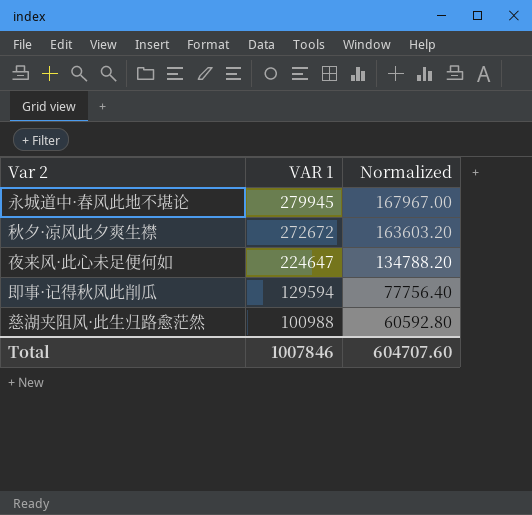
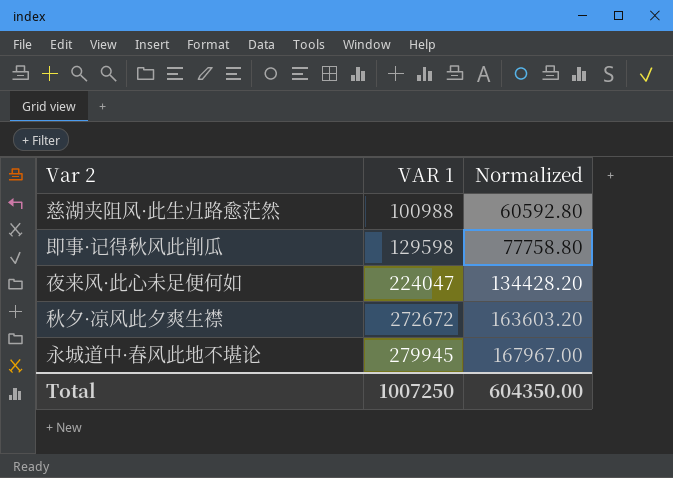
row order: VAR 1 descending -> VAR 1 ascending
即事·记得秋风此削瓜 | VAR 1: 129594 -> 129598
即事·记得秋风此削瓜 | Normalized: 77756.40 -> 77758.80
夜来风·此心未足便何如 | VAR 1: 224647 -> 224047
夜来风·此心未足便何如 | Normalized: 134788.20 -> 134428.20
Total | VAR 1: 1007846 -> 1007250
Total | Normalized: 604707.60 -> 604350.00

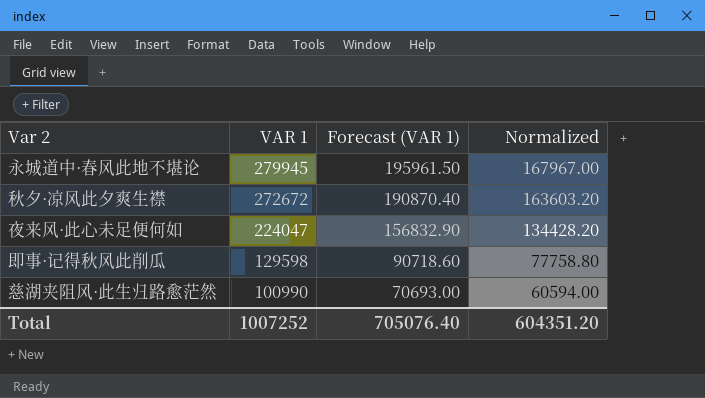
row order: VAR 1 ascending -> VAR 1 descending
column Forecast (VAR 1) | formula: none -> [VAR 1] * 0.7
慈湖夹阻风·此生归路愈茫然 | VAR 1: 100988 -> 100990
慈湖夹阻风·此生归路愈茫然 | Normalized: 60592.80 -> 60594.00
Total | VAR 1: 1007250 -> 1007252
Total | Normalized: 604350.00 -> 604351.20

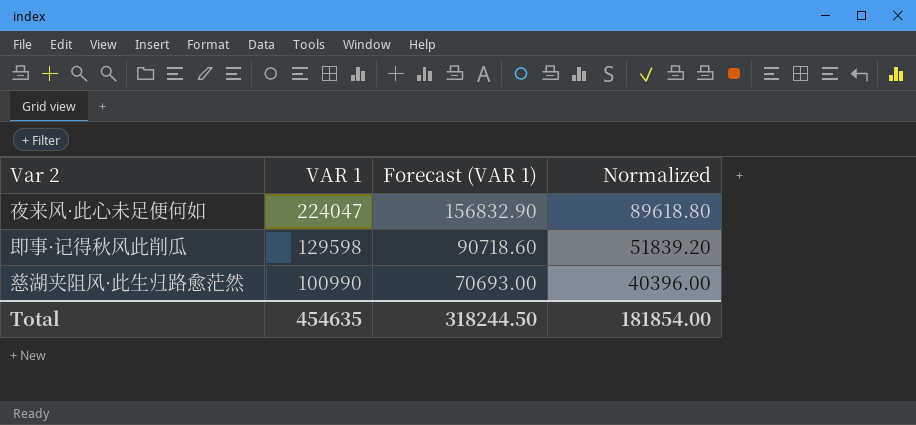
column Normalized | formula: [VAR 1] * 0.6 -> [VAR 1] * 0.4
row 永城道中·春风此地不堪论: 279945 | 195961.50 | 167967.00 -> none
row 秋夕·凉风此夕爽生襟: 272672 | 190870.40 | 163603.20 -> none
Total | VAR 1: 1007252 -> 454635
Total | Forecast (VAR 1): 705076.40 -> 318244.50
Total | Normalized: 604351.20 -> 181854.00

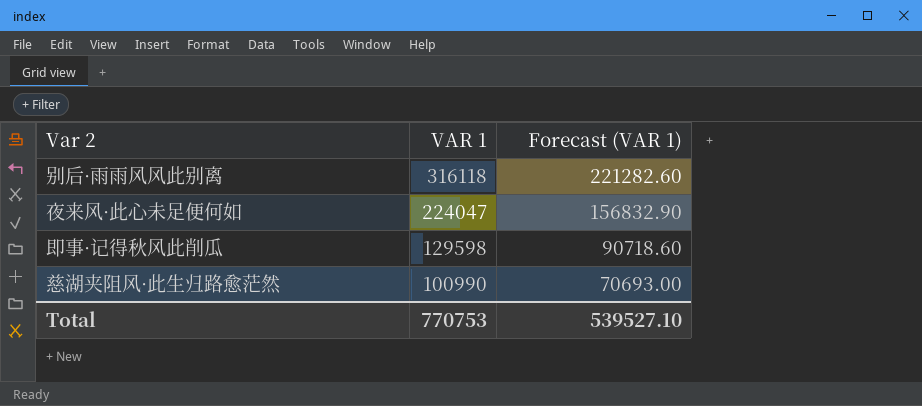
column Normalized | formula: [VAR 1] * 0.4 -> none
row 别后·雨雨风风此别离: none -> 316118 | 221282.60
Total | VAR 1: 454635 -> 770753
Total | Forecast (VAR 1): 318244.50 -> 539527.10

